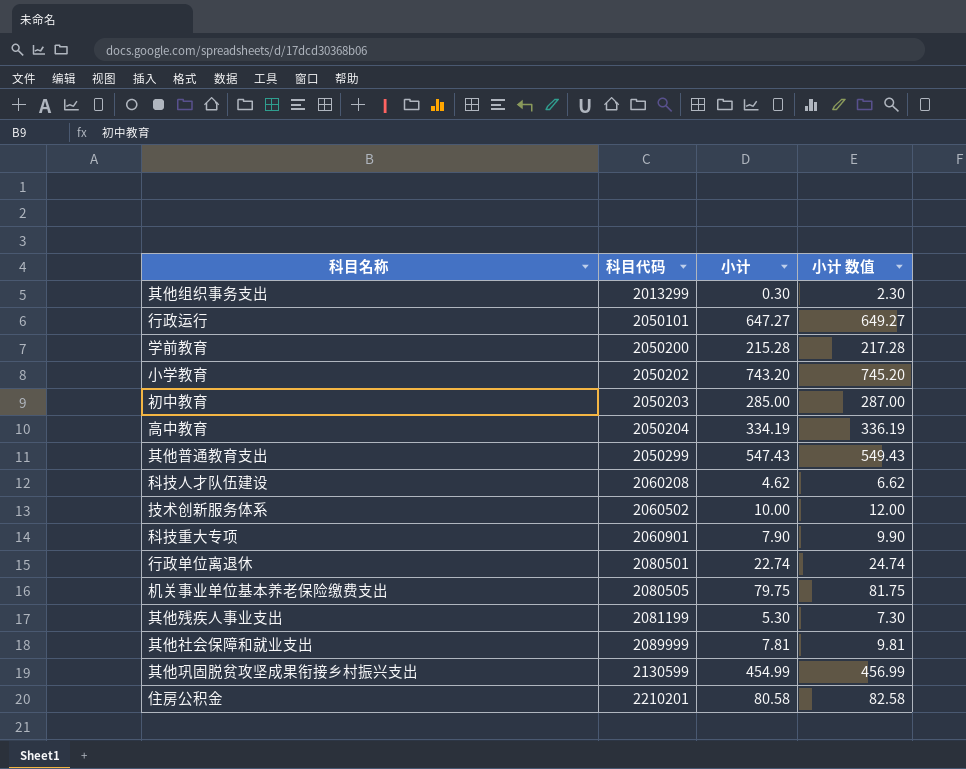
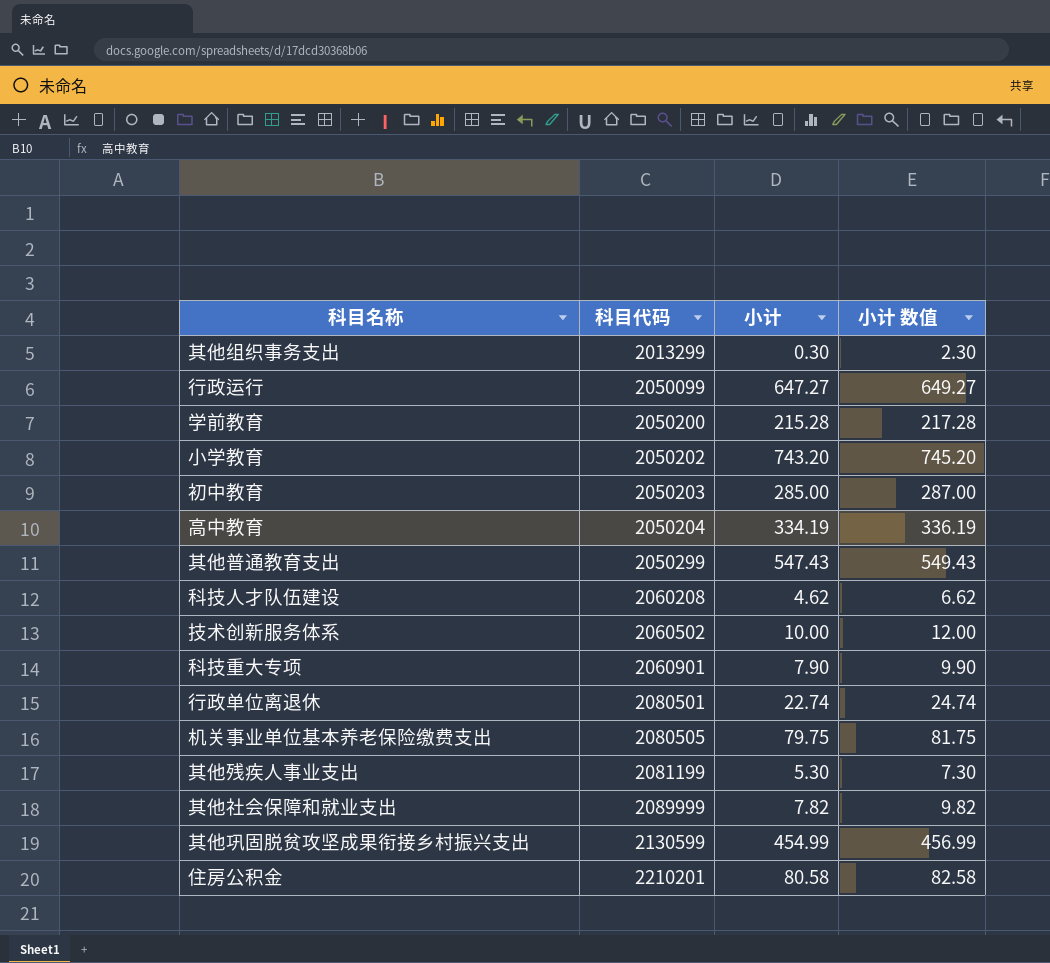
行政运行 | 科目代码: 2050101 -> 2050099
其他社会保障和就业支出 | 小计: 7.81 -> 7.82
其他社会保障和就业支出 | 小计 数值: 9.81 -> 9.82

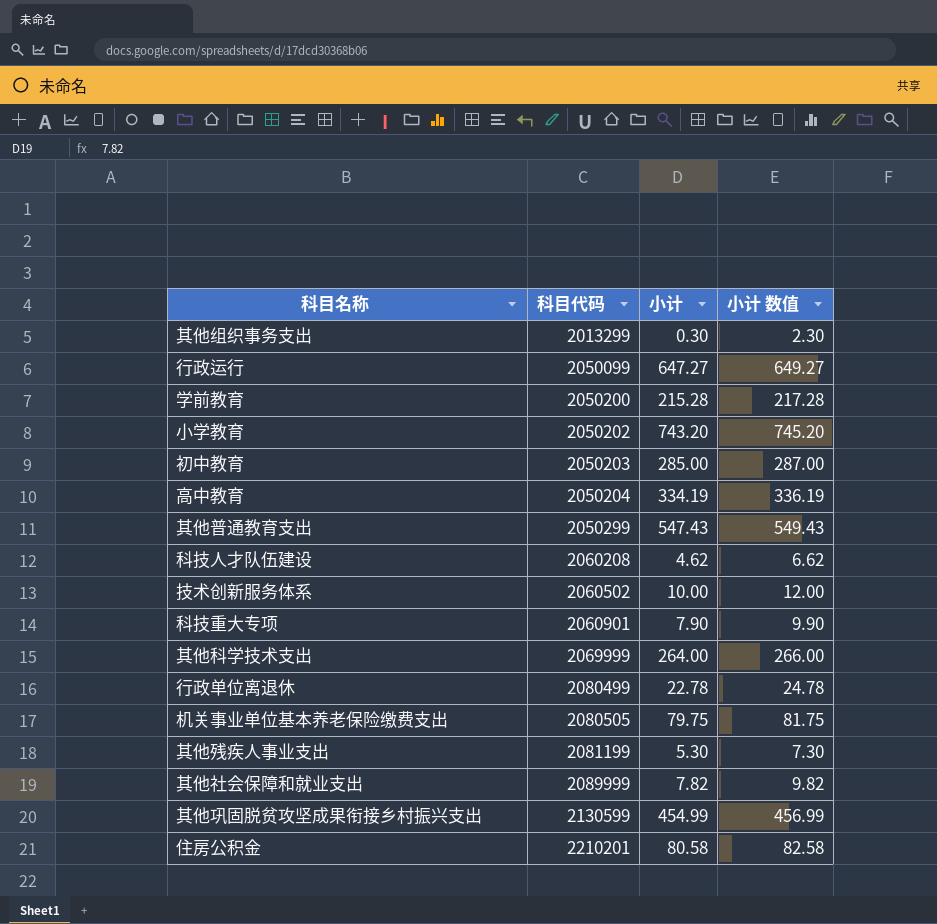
row 其他科学技术支出: none -> 2069999 | 264.00 | 266.00
行政单位离退休 | 科目代码: 2080501 -> 2080499
行政单位离退休 | 小计: 22.74 -> 22.78
行政单位离退休 | 小计 数值: 24.74 -> 24.78

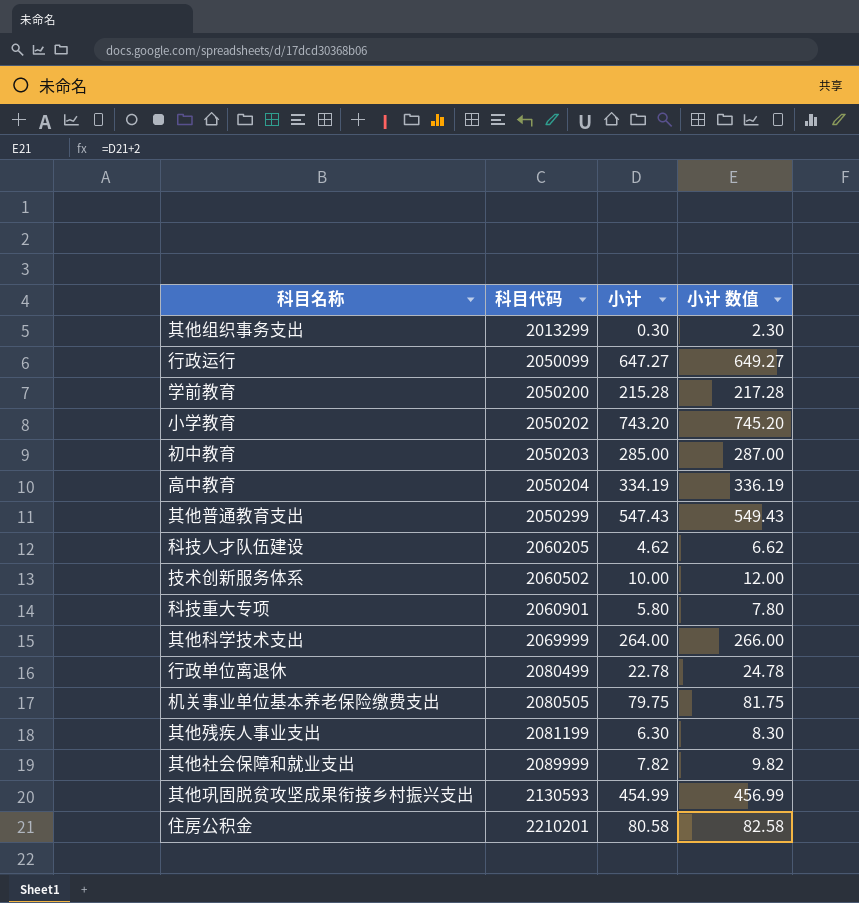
科技人才队伍建设 | 科目代码: 2060208 -> 2060205
科技重大专项 | 小计: 7.90 -> 5.80
科技重大专项 | 小计 数值: 9.90 -> 7.80
其他残疾人事业支出 | 小计: 5.30 -> 6.30
其他残疾人事业支出 | 小计 数值: 7.30 -> 8.30
其他巩固脱贫攻坚成果衔接乡村振兴支出 | 科目代码: 2130599 -> 2130593

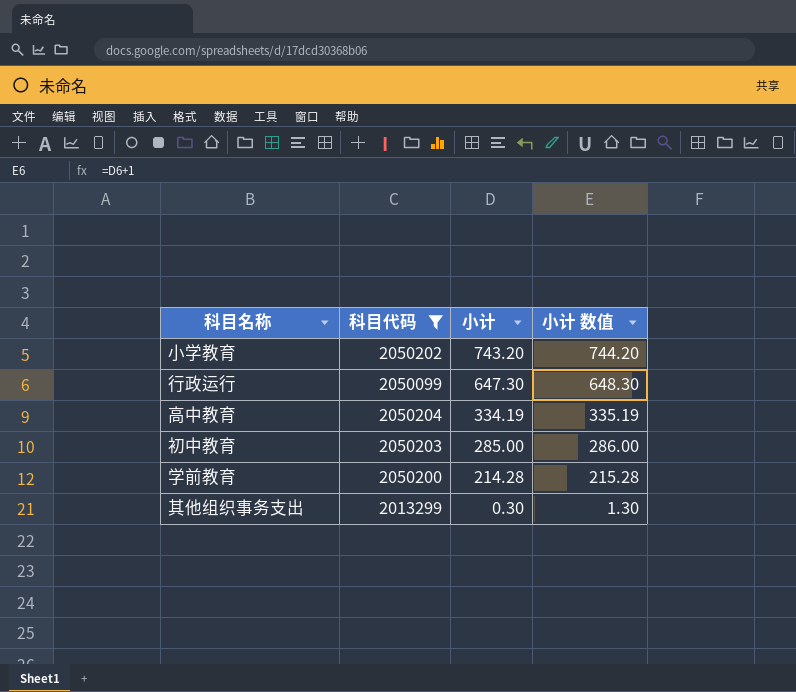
filter: none -> 科目代码 <= 2050204
row order: 科目代码 ascending -> 小计 descending
column 小计 数值 | formula: [小计] + 2 -> [小计] + 1
行政运行 | 小计: 647.27 -> 647.30
学前教育 | 小计: 215.28 -> 214.28

